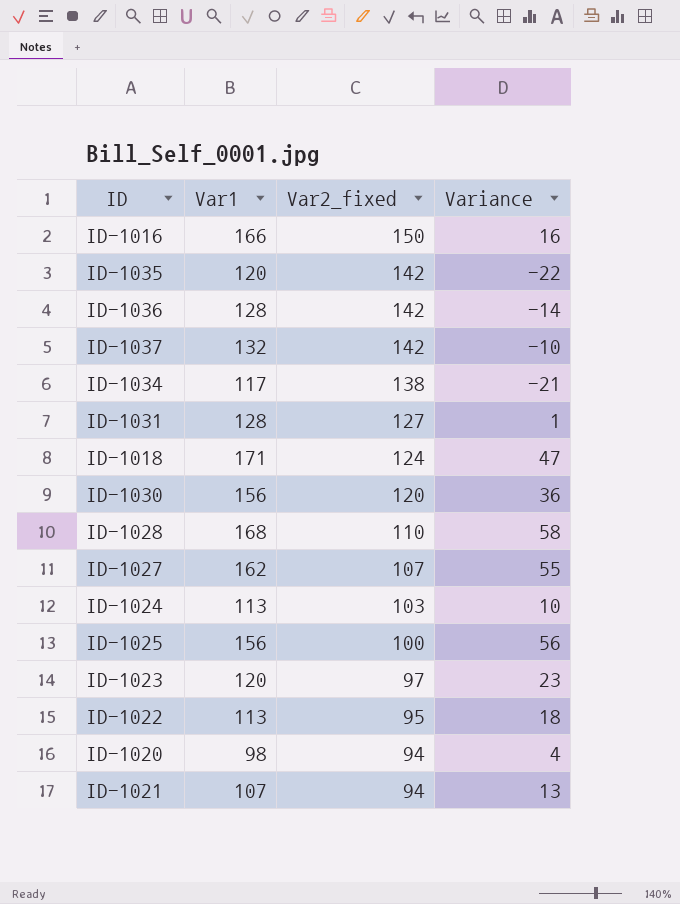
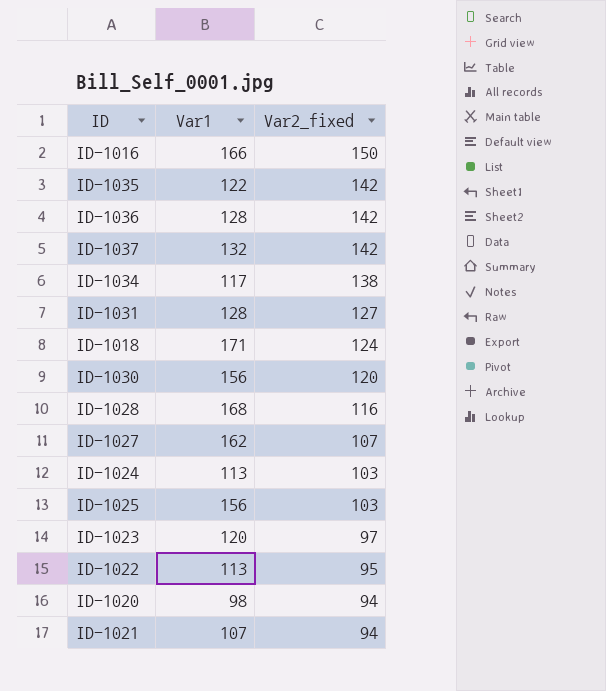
column Variance | formula: [Var1] - [Var2_fixed] -> none
ID-1035 | Var1: 120 -> 122
ID-1028 | Var2_fixed: 110 -> 116
ID-1025 | Var2_fixed: 100 -> 103

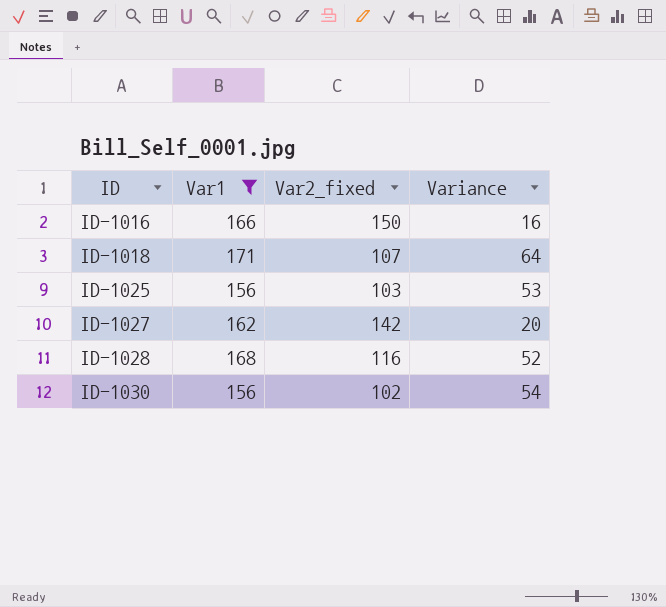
filter: none -> Var1 >= 156
row order: Var2_fixed descending -> ID ascending
column Variance | formula: none -> [Var1] - [Var2_fixed]
ID-1018 | Var2_fixed: 124 -> 107
ID-1027 | Var2_fixed: 107 -> 142
ID-1030 | Var2_fixed: 120 -> 102

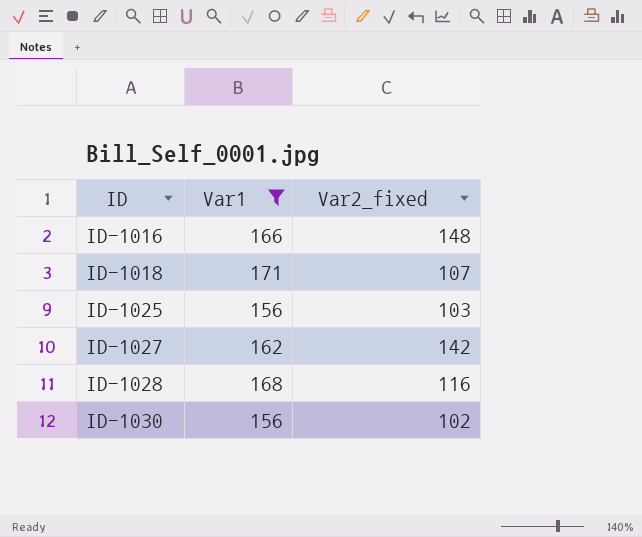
column Variance | formula: [Var1] - [Var2_fixed] -> none
ID-1016 | Var2_fixed: 150 -> 148

